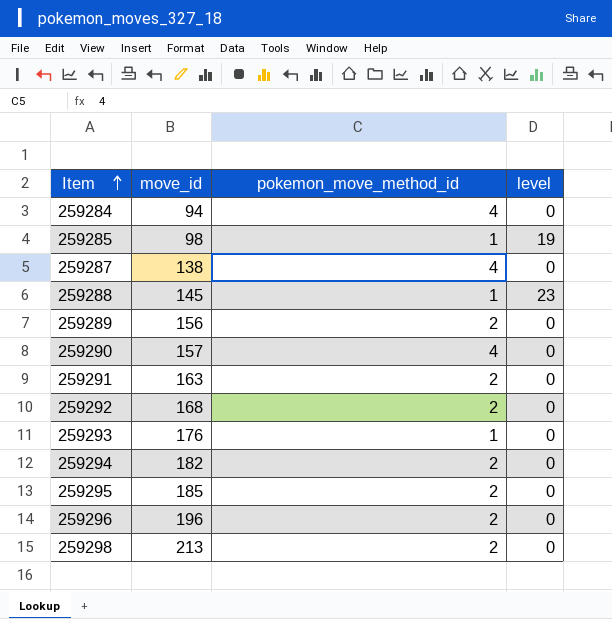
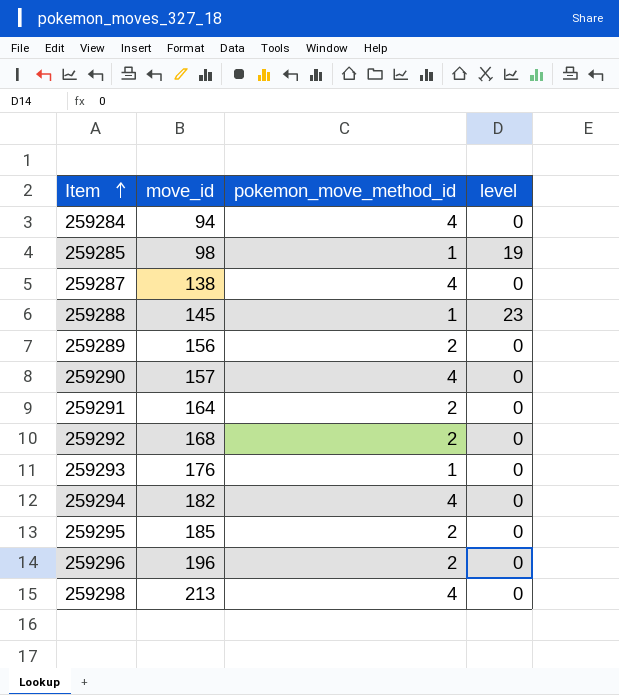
259291 | move_id: 163 -> 164
259294 | pokemon_move_method_id: 2 -> 4
259298 | pokemon_move_method_id: 2 -> 4

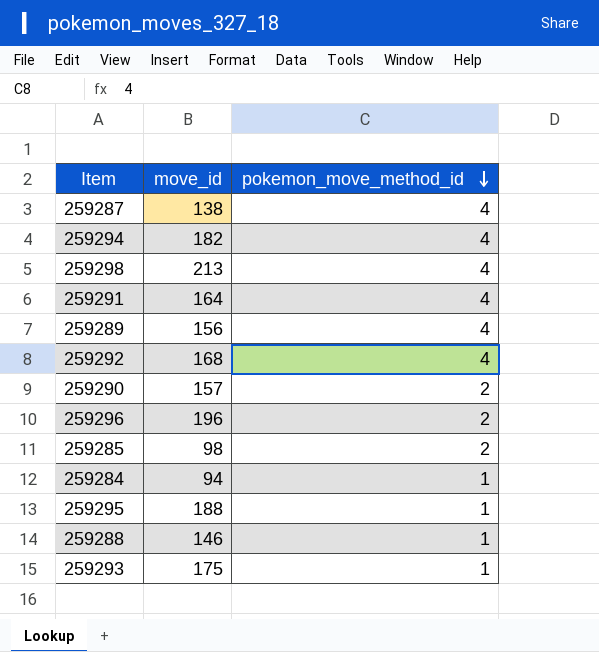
row order: Item ascending -> pokemon_move_method_id descending
column level | position: 4 -> none
259291 | pokemon_move_method_id: 2 -> 4
259289 | pokemon_move_method_id: 2 -> 4
259292 | pokemon_move_method_id: 2 -> 4
259290 | pokemon_move_method_id: 4 -> 2
259285 | pokemon_move_method_id: 1 -> 2
259284 | pokemon_move_method_id: 4 -> 1
259295 | move_id: 185 -> 188
259295 | pokemon_move_method_id: 2 -> 1
259288 | move_id: 145 -> 146
259293 | move_id: 176 -> 175

